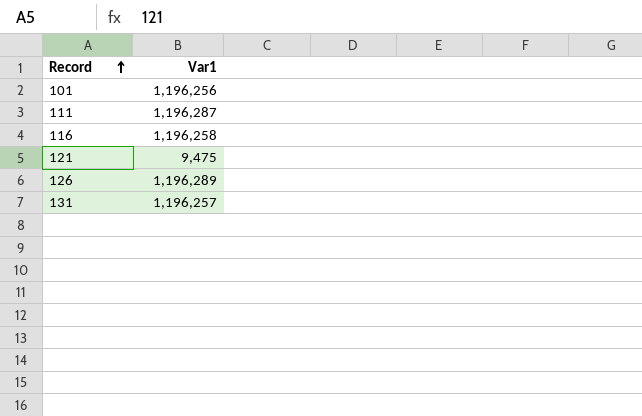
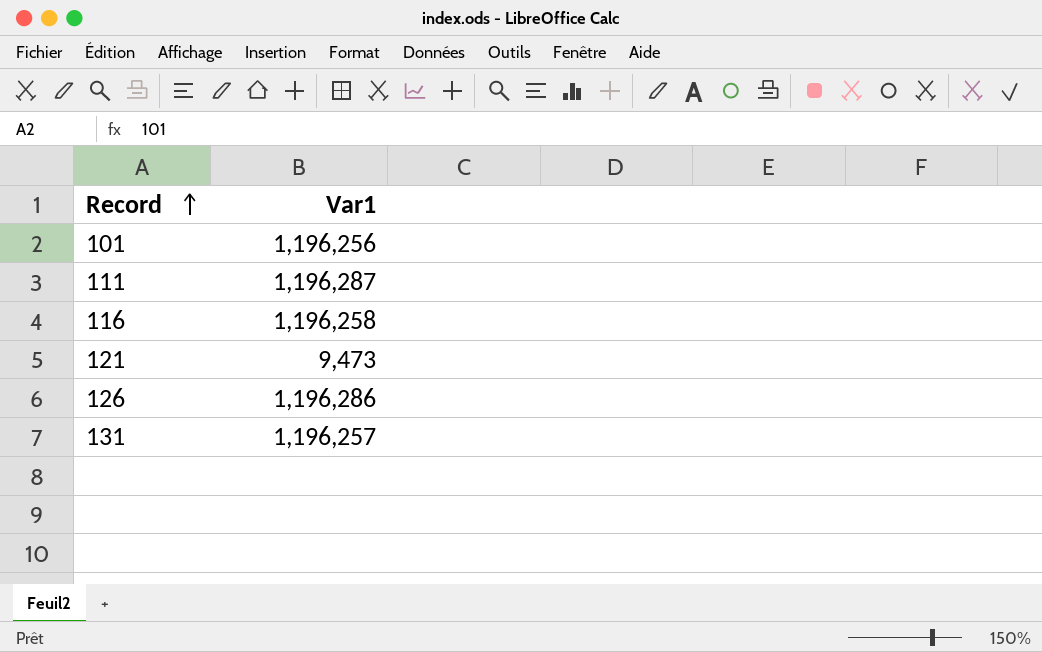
121 | Var1: 9,475 -> 9,473
126 | Var1: 1,196,289 -> 1,196,286

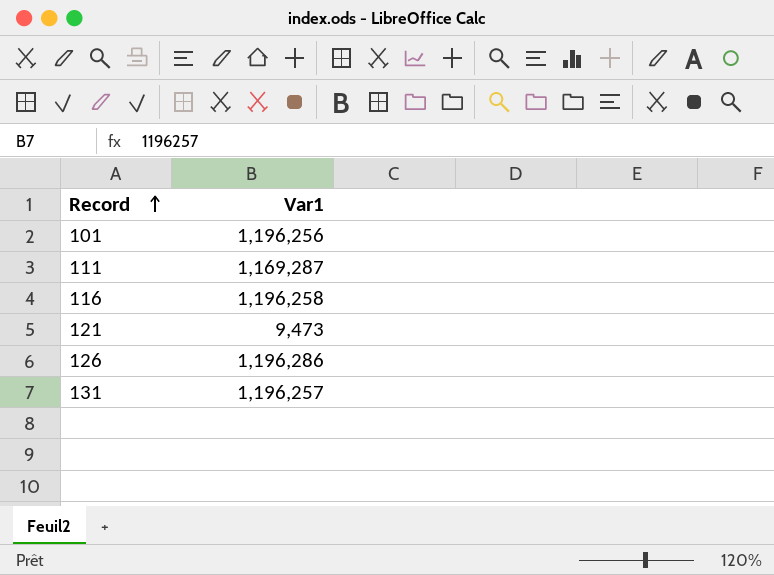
111 | Var1: 1,196,287 -> 1,169,287

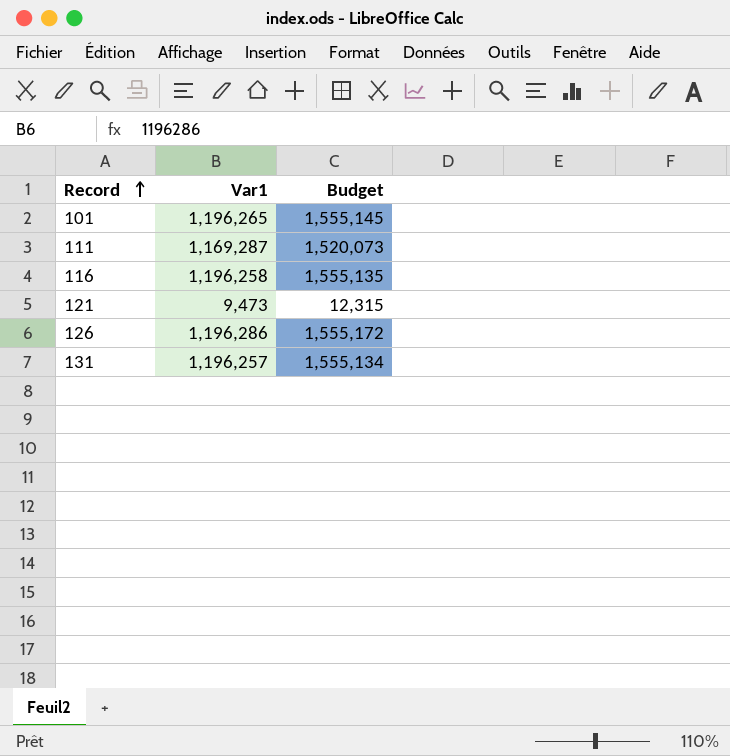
column Budget | formula: none -> [Var1] * 1.3
101 | Var1: 1,196,256 -> 1,196,265

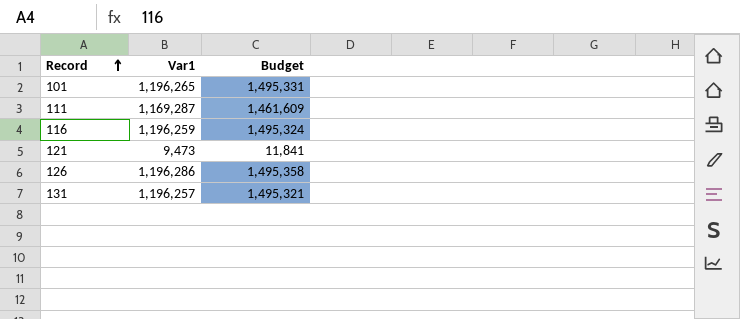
column Budget | formula: [Var1] * 1.3 -> [Var1] * 1.25
116 | Var1: 1,196,258 -> 1,196,259

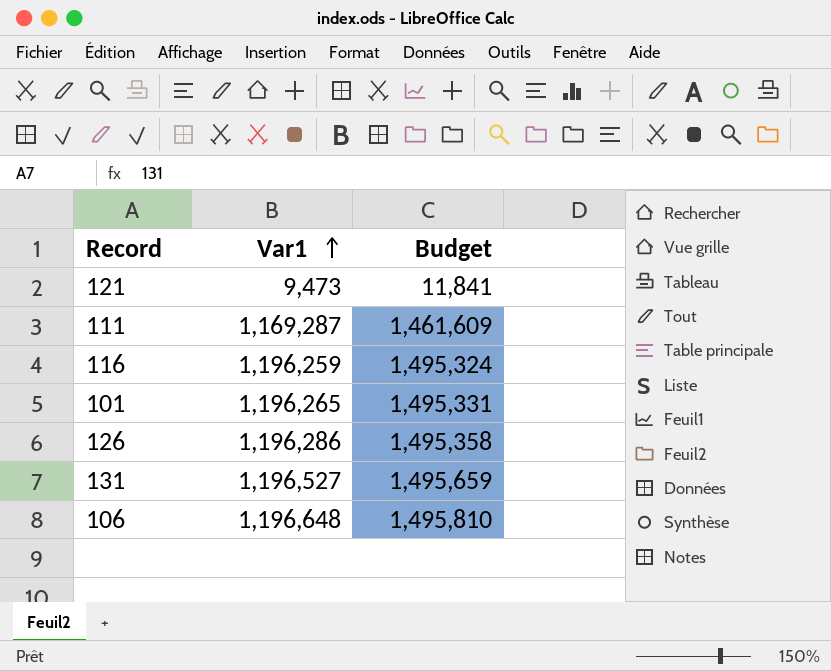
row order: Record ascending -> Var1 ascending
131 | Var1: 1,196,257 -> 1,196,527
131 | Budget: 1,495,321 -> 1,495,659
row 106: none -> 1,196,648 | 1,495,810

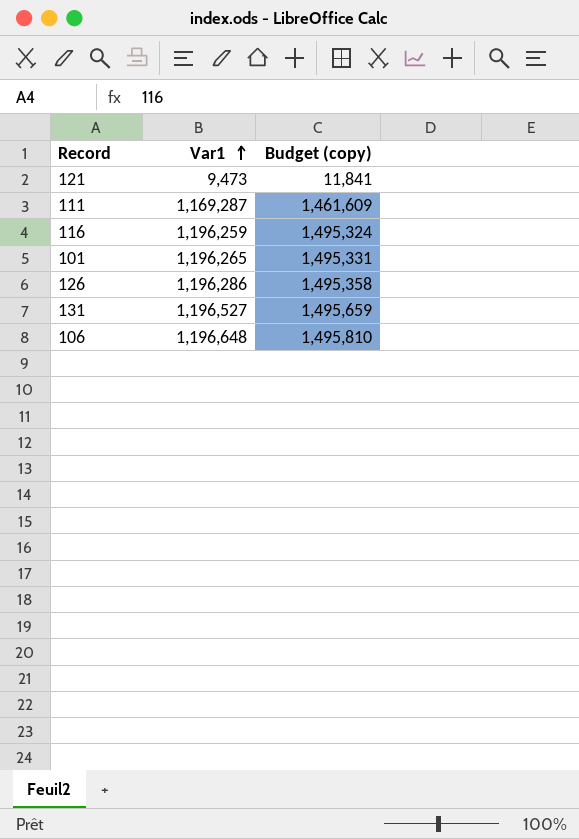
column name: Budget -> Budget (copy)

